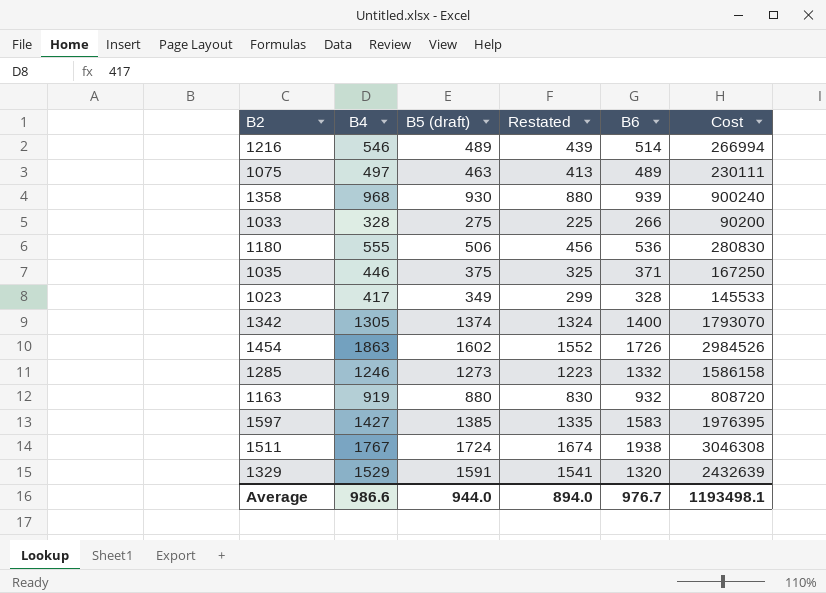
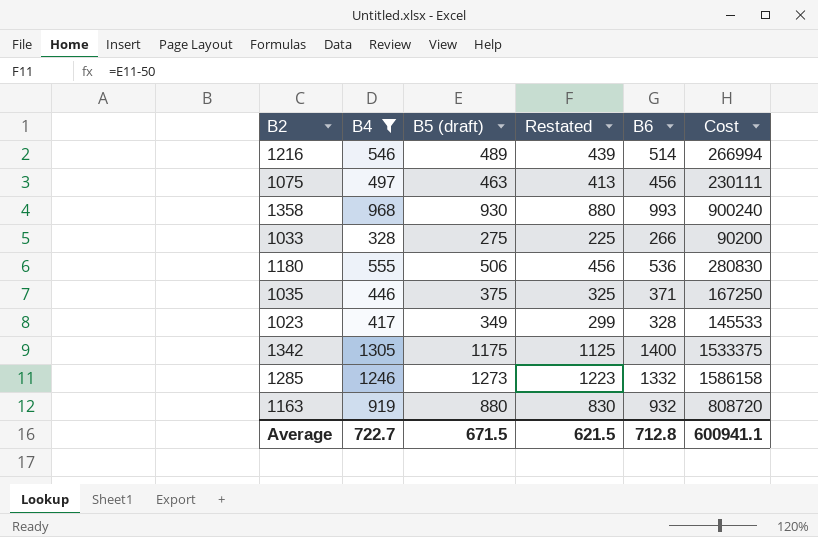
filter: none -> B4 <= 1305
1075 | B6: 489 -> 456
1358 | B6: 939 -> 993
1342 | B5 (draft): 1374 -> 1175
1342 | Restated: 1324 -> 1125
1342 | Cost: 1793070 -> 1533375
Average | B4: 986.6 -> 722.7
Average | B5 (draft): 944.0 -> 671.5
Average | Restated: 894.0 -> 621.5
Average | B6: 976.7 -> 712.8
Average | Cost: 1193498.1 -> 600941.1

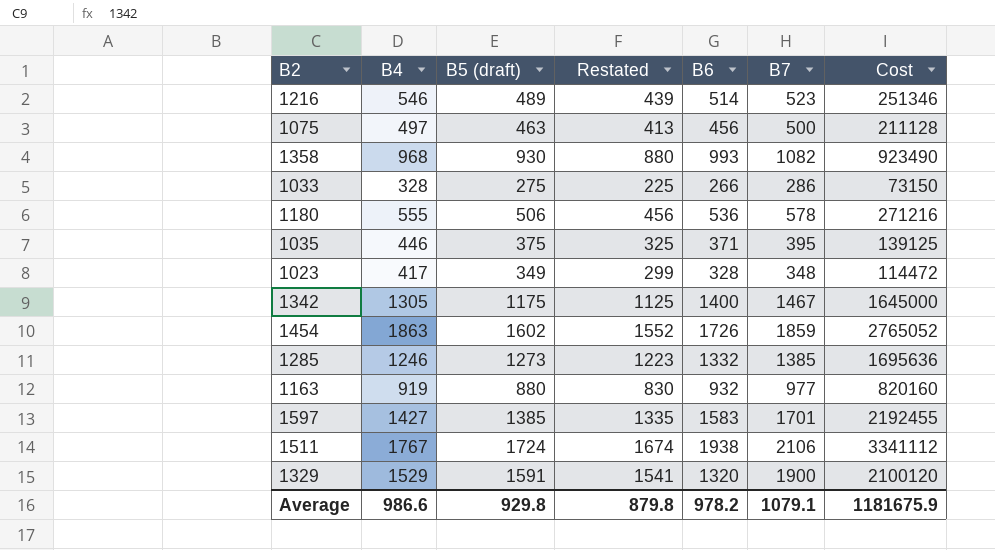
filter: B4 <= 1305 -> none
column B7 | position: none -> 6
column Cost | formula: [B4] * [B5 (draft)] -> [B5 (draft)] * [B6]
Average | B4: 722.7 -> 986.6
Average | B5 (draft): 671.5 -> 929.8
Average | Restated: 621.5 -> 879.8
Average | B6: 712.8 -> 978.2
Average | Cost: 600941.1 -> 1181675.9

